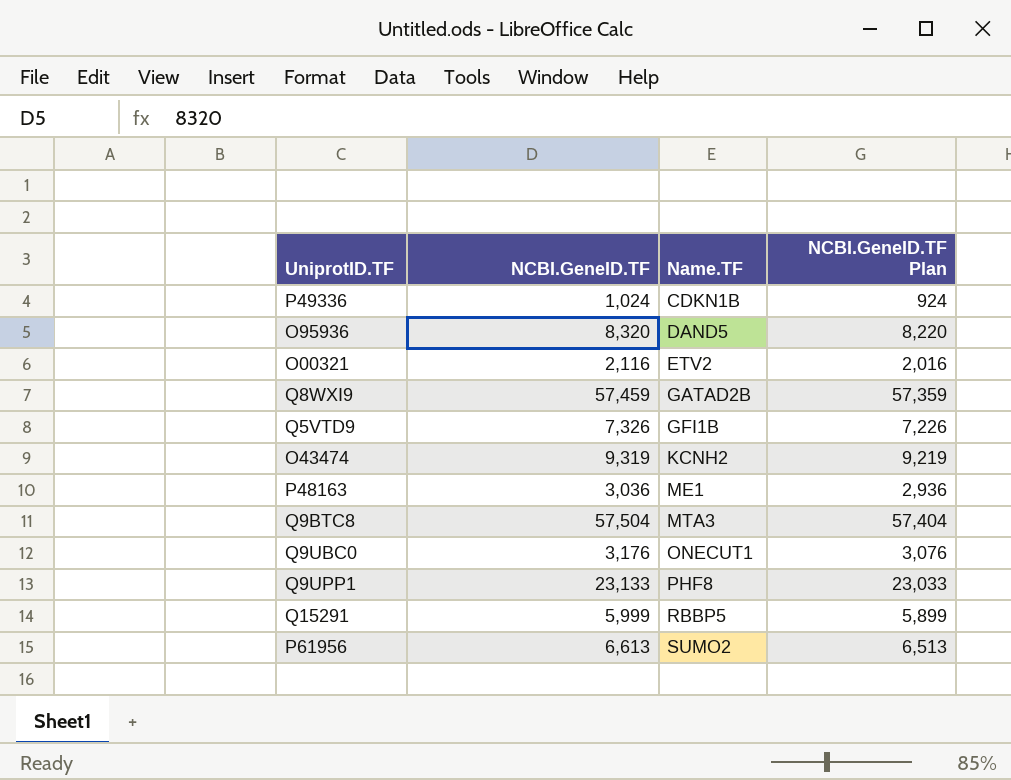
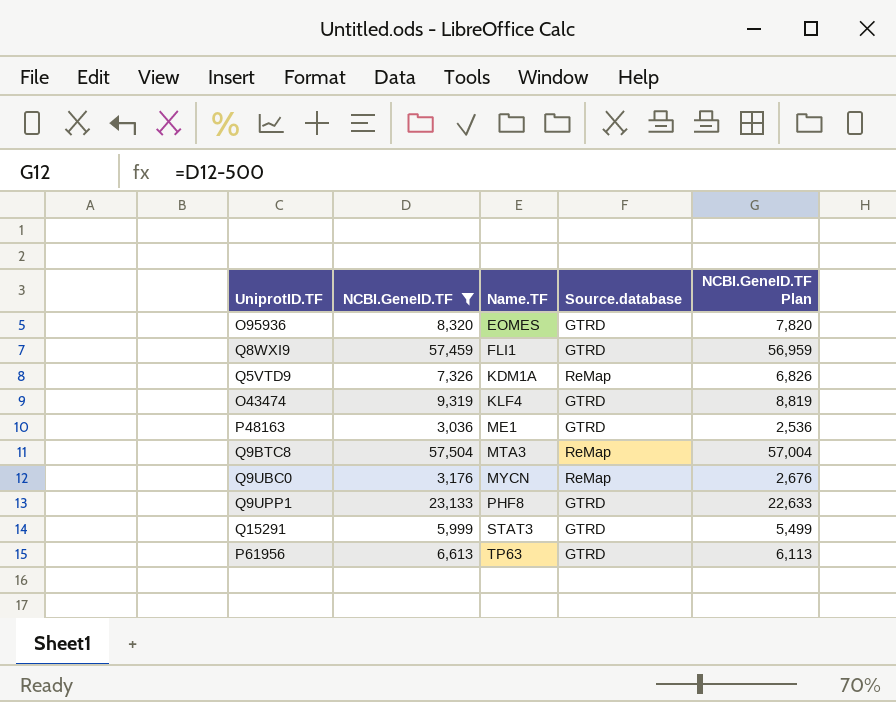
filter: none -> NCBI.GeneID.TF >= 3,036
column Source.database | position: none -> 4
column NCBI.GeneID.TF Plan | formula: [NCBI.GeneID.TF] - 100 -> [NCBI.GeneID.TF] - 500
O95936 | Name.TF: DAND5 -> EOMES
Q8WXI9 | Name.TF: GATAD2B -> FLI1
Q5VTD9 | Name.TF: GFI1B -> KDM1A
O43474 | Name.TF: KCNH2 -> KLF4
Q9UBC0 | Name.TF: ONECUT1 -> MYCN
Q15291 | Name.TF: RBBP5 -> STAT3
P61956 | Name.TF: SUMO2 -> TP63

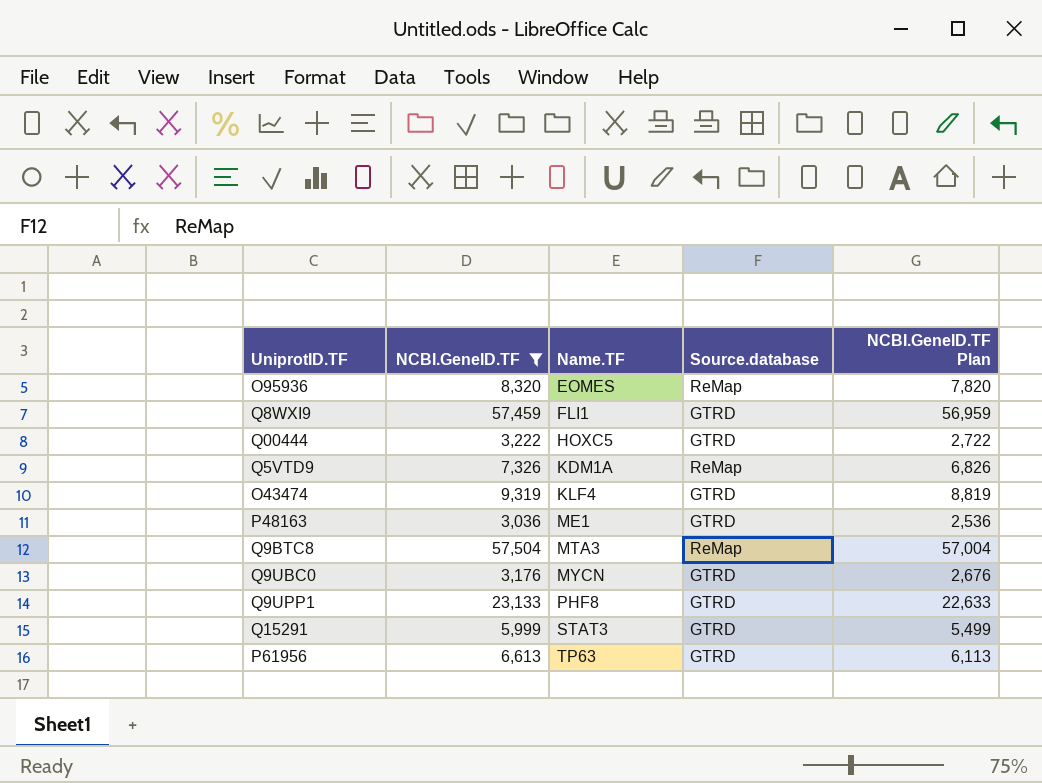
O95936 | Source.database: GTRD -> ReMap
row Q00444: none -> 3,222 | HOXC5 | GTRD | 2,722
Q9UBC0 | Source.database: ReMap -> GTRD

